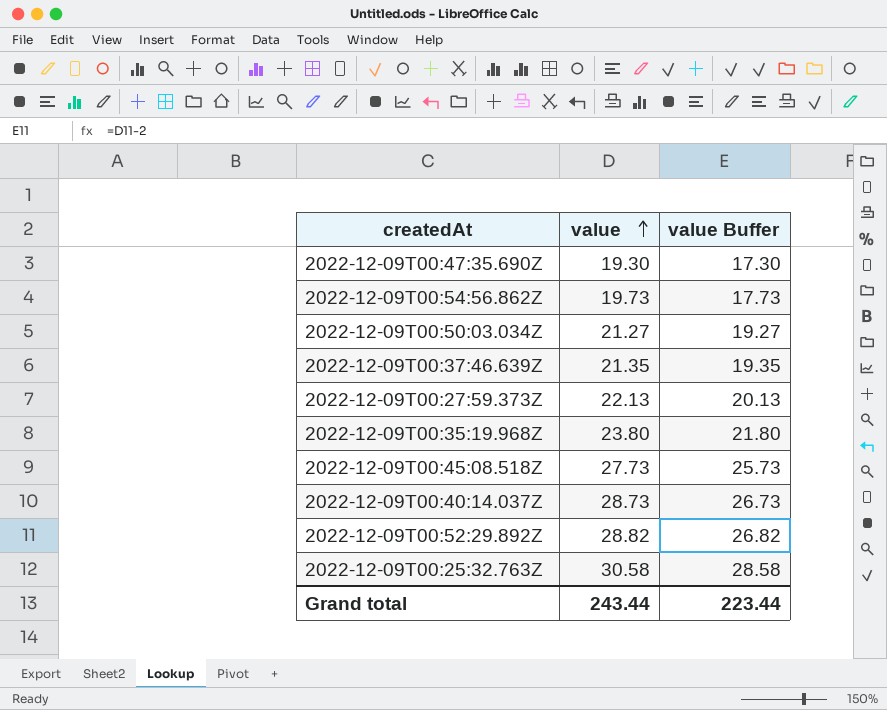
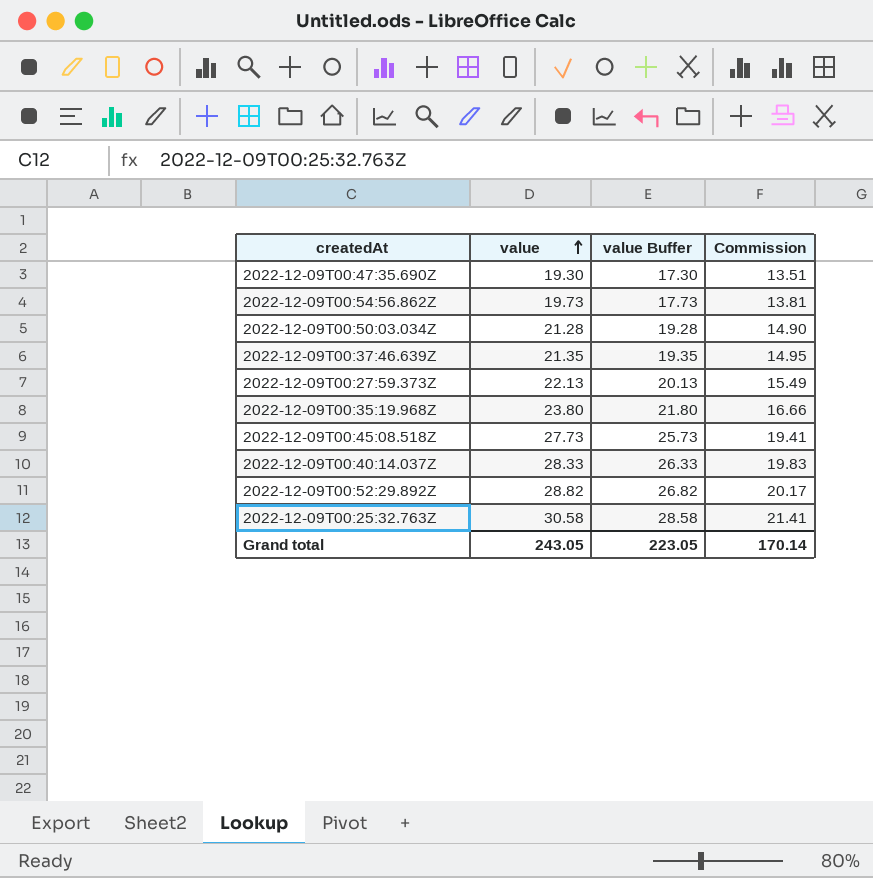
column Commission | formula: none -> [value] * 0.7
2022-12-09T00:50:03.034Z | value: 21.27 -> 21.28
2022-12-09T00:50:03.034Z | value Buffer: 19.27 -> 19.28
2022-12-09T00:40:14.037Z | value: 28.73 -> 28.33
2022-12-09T00:40:14.037Z | value Buffer: 26.73 -> 26.33
Grand total | value: 243.44 -> 243.05
Grand total | value Buffer: 223.44 -> 223.05

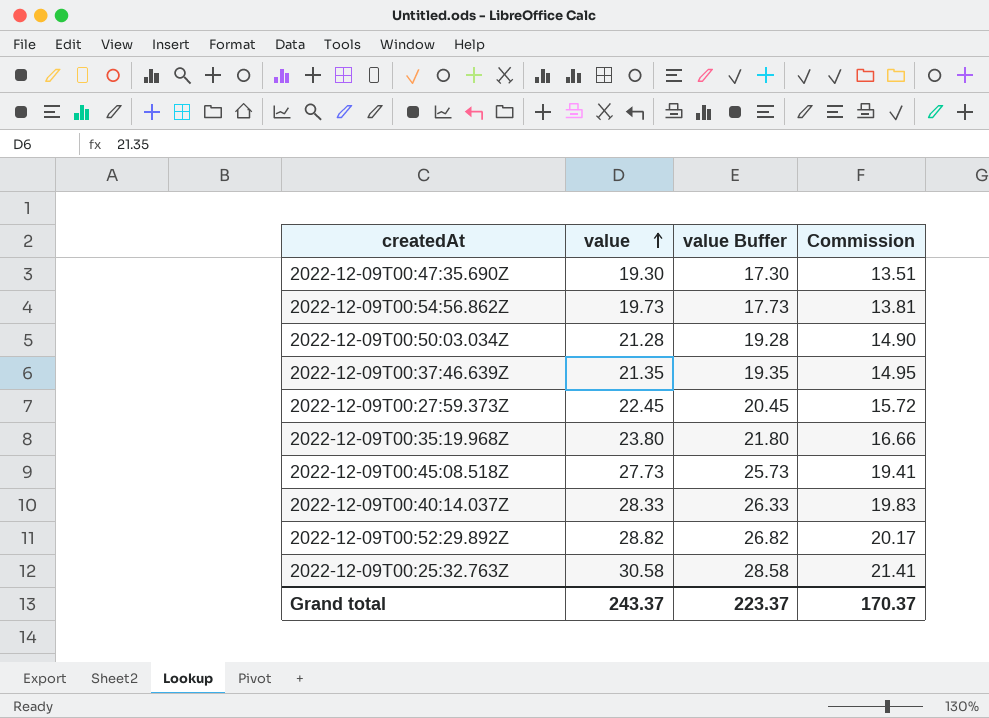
2022-12-09T00:27:59.373Z | value: 22.13 -> 22.45
2022-12-09T00:27:59.373Z | value Buffer: 20.13 -> 20.45
2022-12-09T00:27:59.373Z | Commission: 15.49 -> 15.72
Grand total | value: 243.05 -> 243.37
Grand total | value Buffer: 223.05 -> 223.37
Grand total | Commission: 170.14 -> 170.37

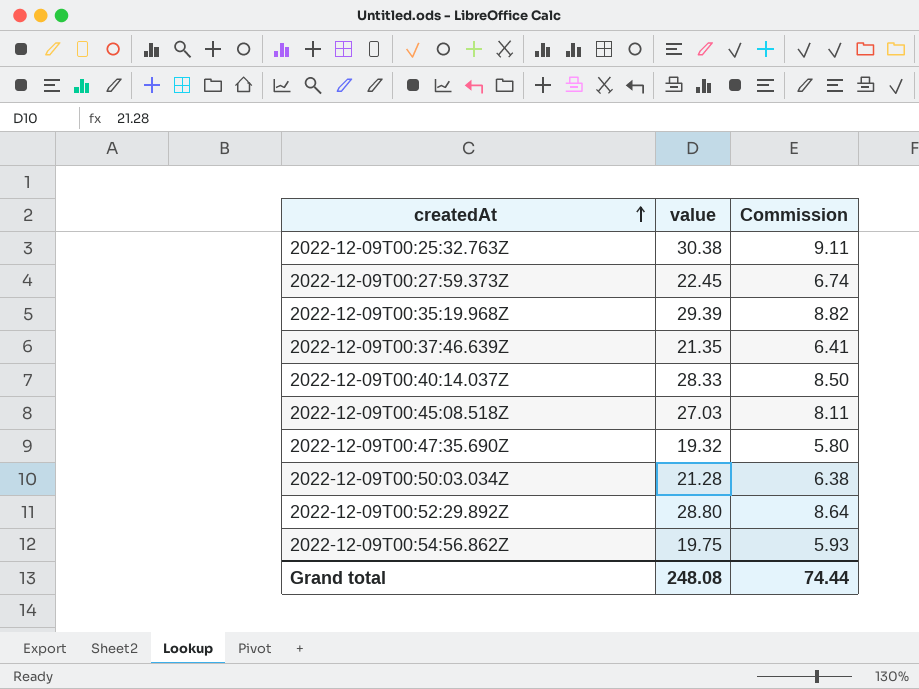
row order: value ascending -> createdAt ascending
column value Buffer | formula: [value] - 2 -> none
column Commission | formula: [value] * 0.7 -> [value] * 0.3
2022-12-09T00:25:32.763Z | value: 30.58 -> 30.38
2022-12-09T00:35:19.968Z | value: 23.80 -> 29.39
2022-12-09T00:45:08.518Z | value: 27.73 -> 27.03
2022-12-09T00:47:35.690Z | value: 19.30 -> 19.32
2022-12-09T00:52:29.892Z | value: 28.82 -> 28.80
2022-12-09T00:54:56.862Z | value: 19.73 -> 19.75
Grand total | value: 243.37 -> 248.08
Grand total | Commission: 170.37 -> 74.44

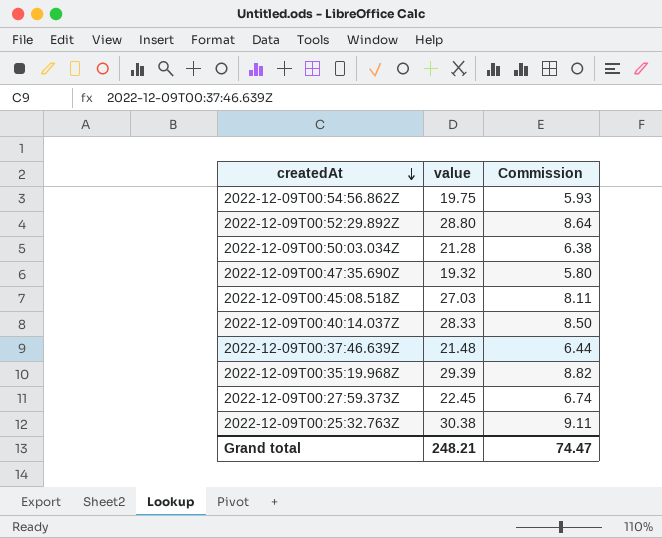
row order: createdAt ascending -> createdAt descending
2022-12-09T00:37:46.639Z | value: 21.35 -> 21.48
2022-12-09T00:37:46.639Z | Commission: 6.41 -> 6.44
Grand total | value: 248.08 -> 248.21
Grand total | Commission: 74.44 -> 74.47

